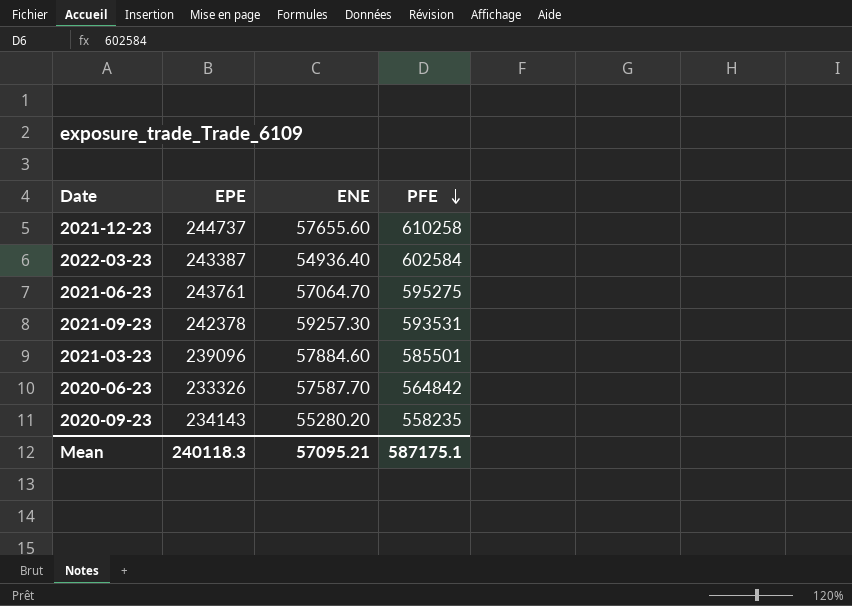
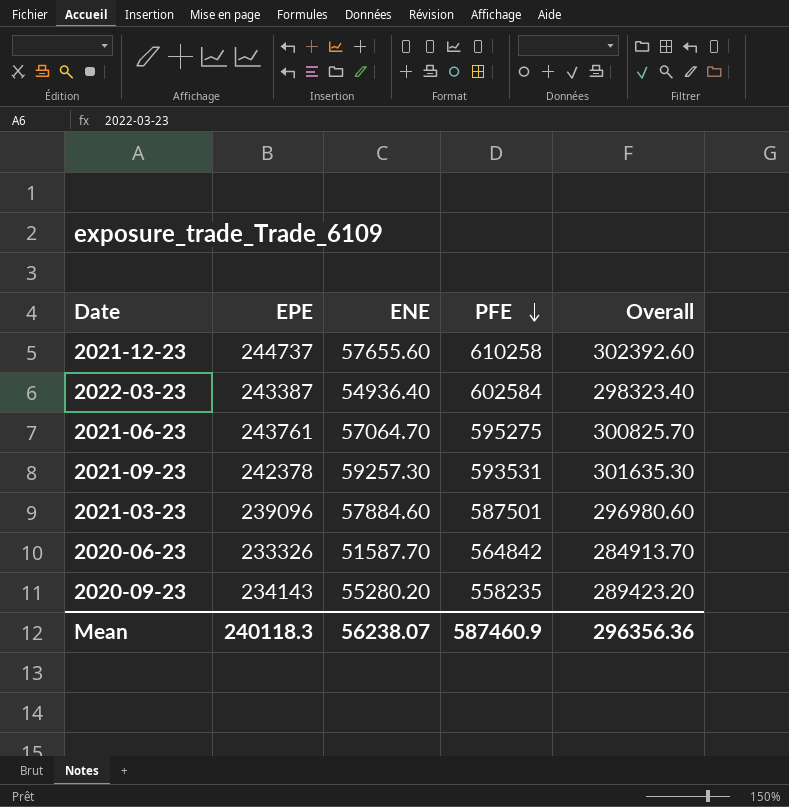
column Overall | formula: none -> [EPE] + [ENE]
2021-03-23 | PFE: 585501 -> 587501
2020-06-23 | ENE: 57587.70 -> 51587.70
Mean | ENE: 57095.21 -> 56238.07
Mean | PFE: 587175.1 -> 587460.9

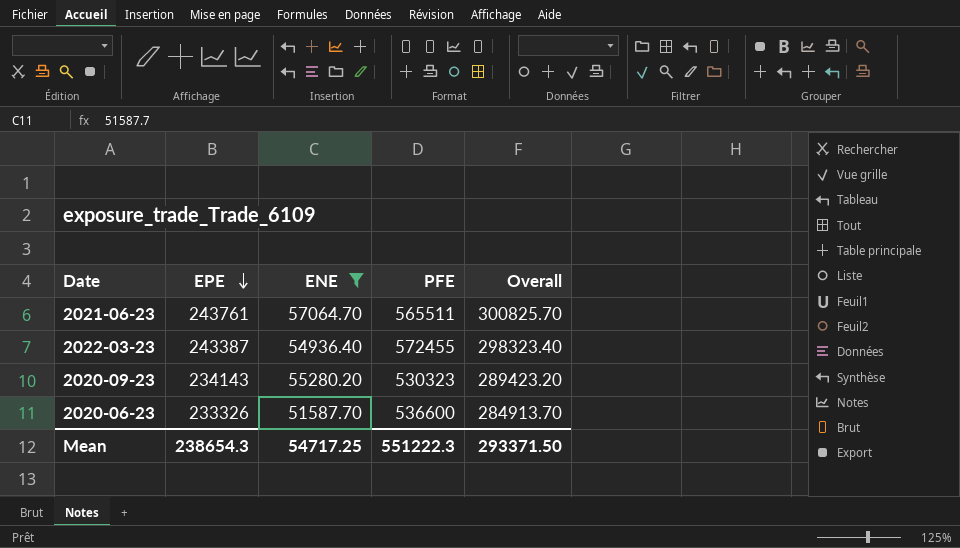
filter: none -> ENE <= 57064.70
row order: PFE descending -> EPE descending
2021-06-23 | PFE: 595275 -> 565511
2022-03-23 | PFE: 602584 -> 572455
2020-09-23 | PFE: 558235 -> 530323
2020-06-23 | PFE: 564842 -> 536600
Mean | EPE: 240118.3 -> 238654.3
Mean | ENE: 56238.07 -> 54717.25
Mean | PFE: 587460.9 -> 551222.3
Mean | Overall: 296356.36 -> 293371.50

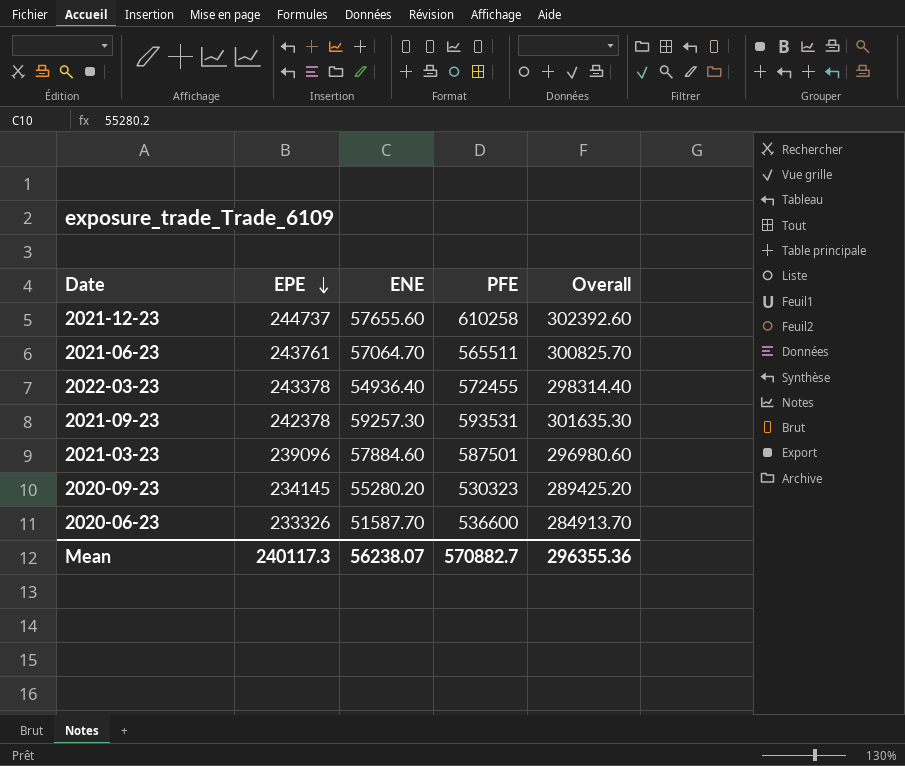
filter: ENE <= 57064.70 -> none
2022-03-23 | EPE: 243387 -> 243378
2022-03-23 | Overall: 298323.40 -> 298314.40
2020-09-23 | EPE: 234143 -> 234145
2020-09-23 | Overall: 289423.20 -> 289425.20
Mean | EPE: 238654.3 -> 240117.3
Mean | ENE: 54717.25 -> 56238.07
Mean | PFE: 551222.3 -> 570882.7
Mean | Overall: 293371.50 -> 296355.36

